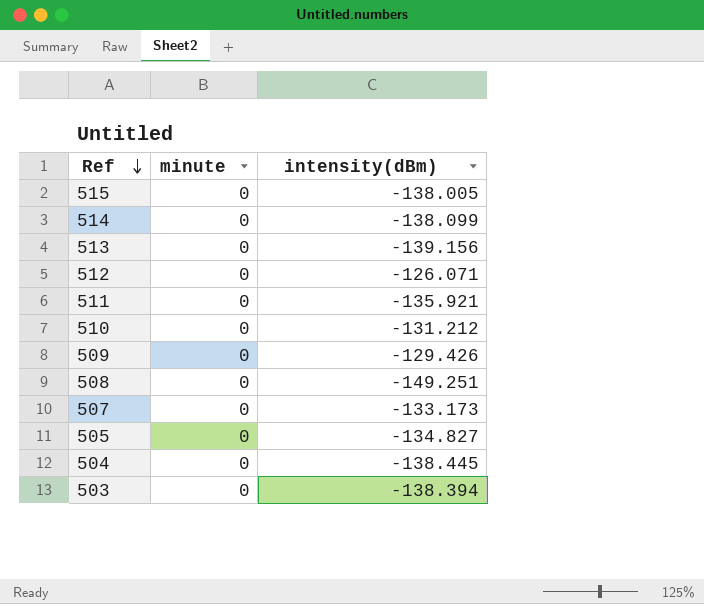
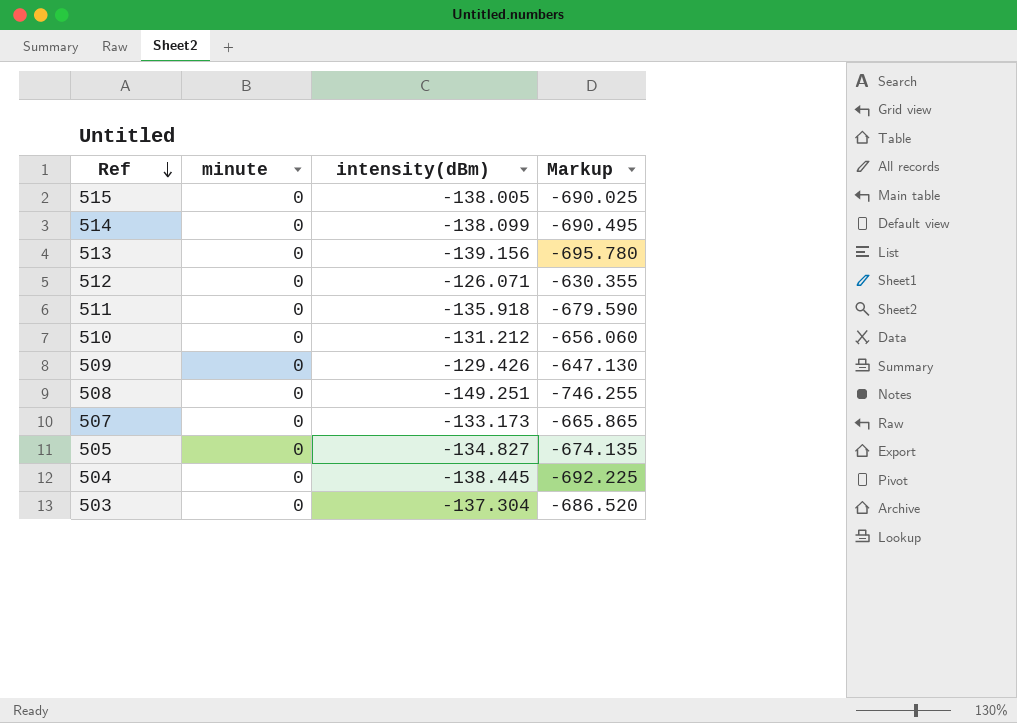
column Markup | formula: none -> [intensity(dBm)] * 5
511 | intensity(dBm): -135.921 -> -135.918
503 | intensity(dBm): -138.394 -> -137.304

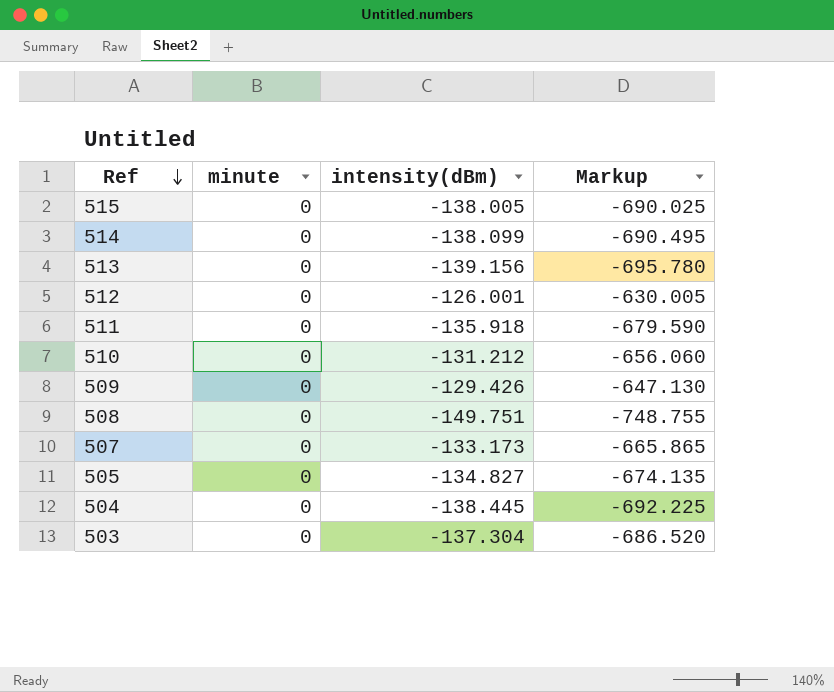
512 | intensity(dBm): -126.071 -> -126.001
512 | Markup: -630.355 -> -630.005
508 | intensity(dBm): -149.251 -> -149.751
508 | Markup: -746.255 -> -748.755

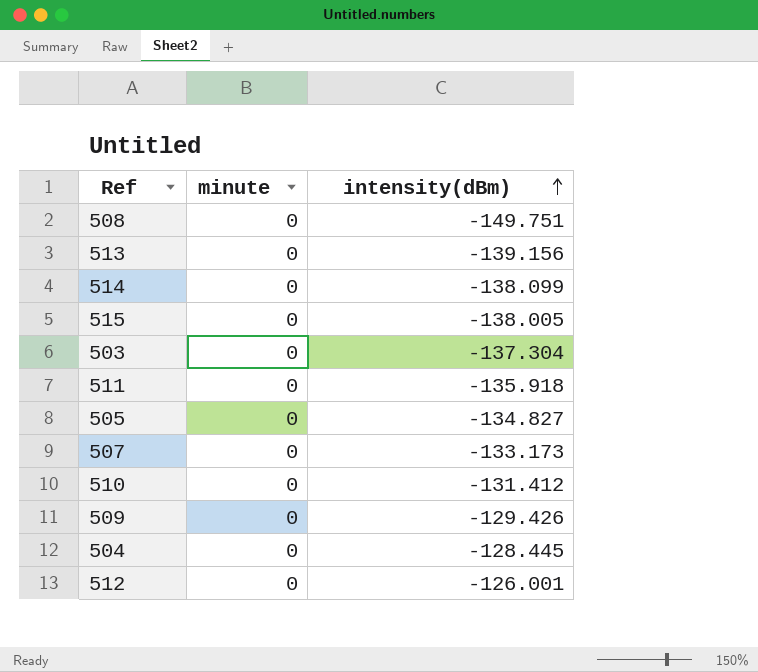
row order: Ref descending -> intensity(dBm) ascending
column Markup | formula: [intensity(dBm)] * 5 -> none
510 | intensity(dBm): -131.212 -> -131.412
504 | intensity(dBm): -138.445 -> -128.445

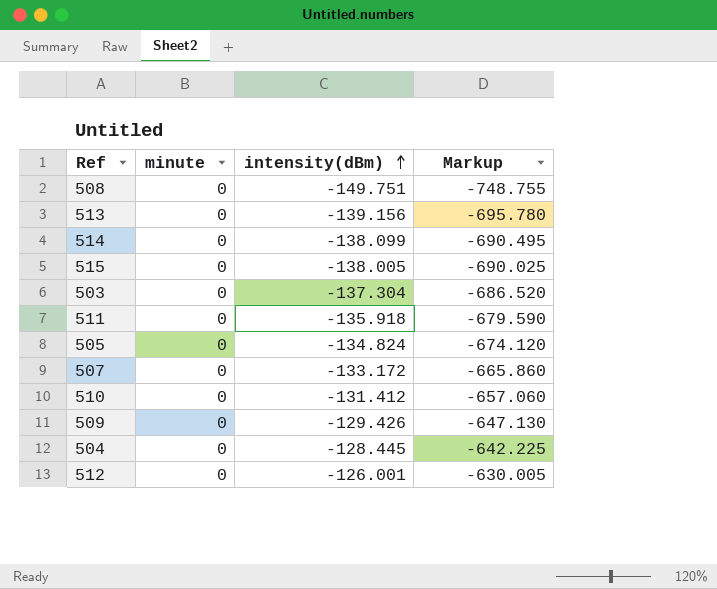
column Markup | formula: none -> [intensity(dBm)] * 5
505 | intensity(dBm): -134.827 -> -134.824
507 | intensity(dBm): -133.173 -> -133.172

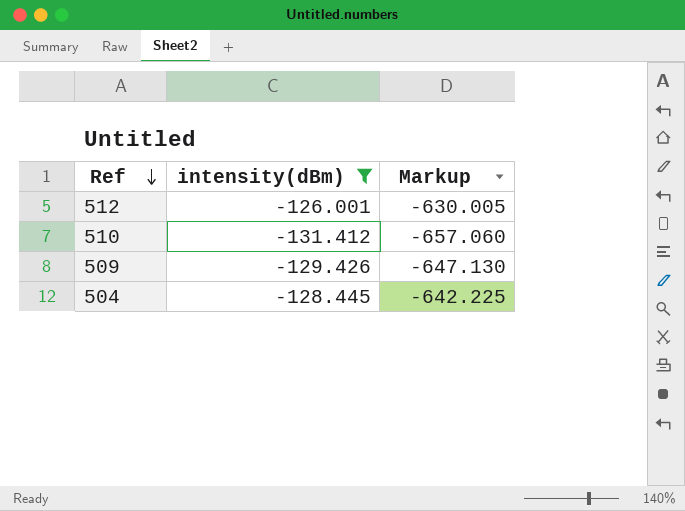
filter: none -> intensity(dBm) >= -131.412
row order: intensity(dBm) ascending -> Ref descending
column minute | position: 2 -> none

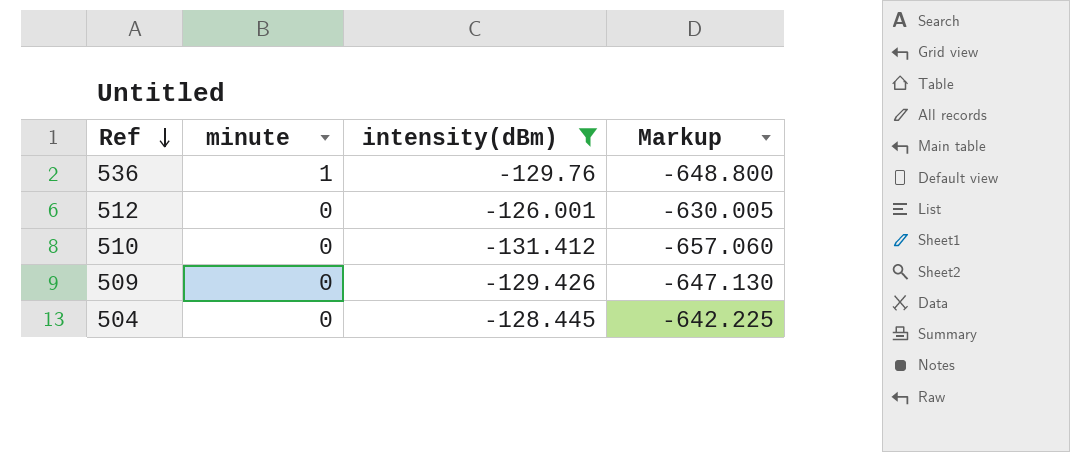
column minute | position: none -> 2
row 536: none -> 1 | -129.76 | -648.800

